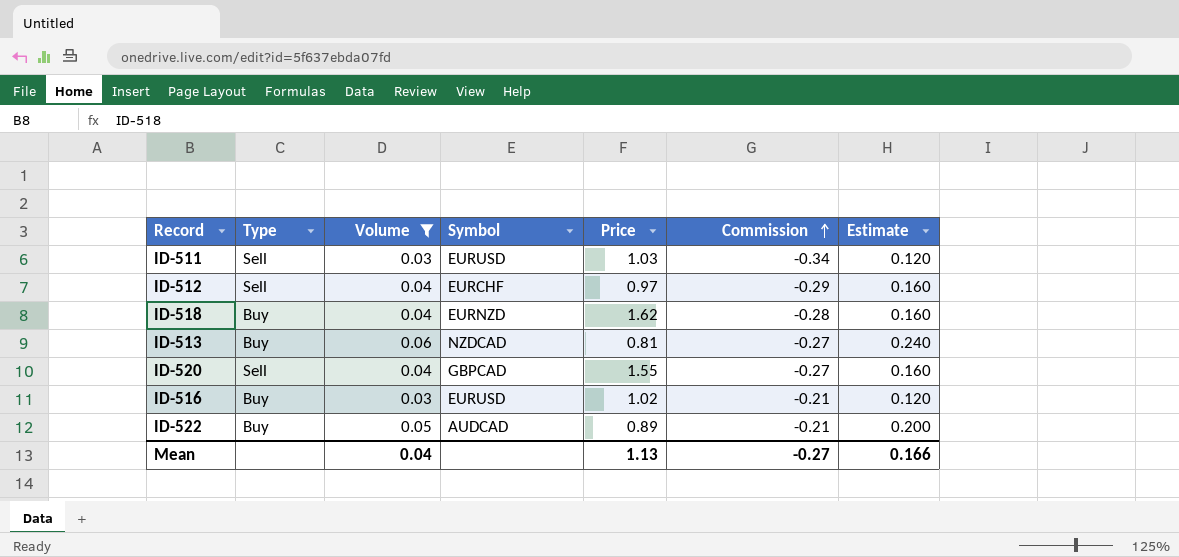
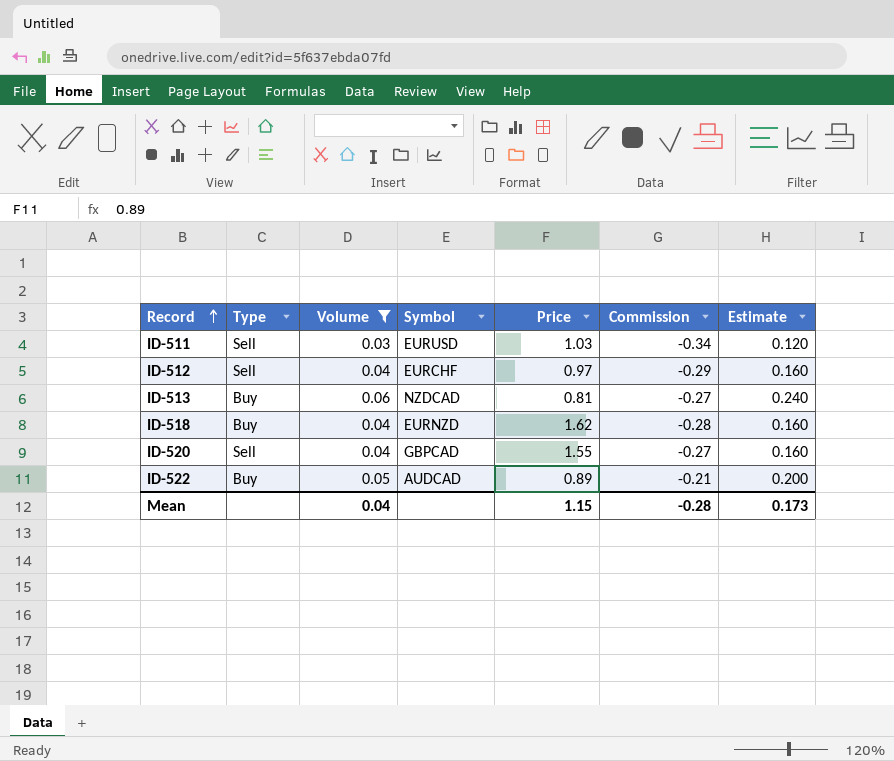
row order: Commission ascending -> Record ascending
row ID-516: Buy | 0.03 | EURUSD | 1.02 | -0.21 | 0.120 -> none
Mean | Price: 1.13 -> 1.15
Mean | Commission: -0.27 -> -0.28
Mean | Estimate: 0.166 -> 0.173

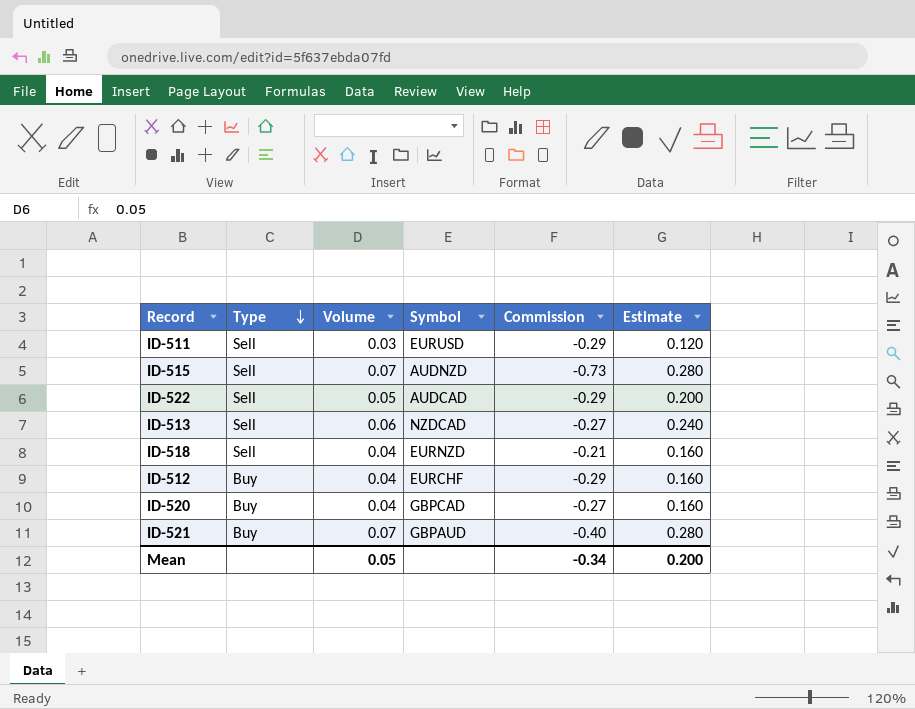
filter: Volume != 0.07 -> none
row order: Record ascending -> Type descending
column Price | position: 5 -> none
ID-511 | Commission: -0.34 -> -0.29
ID-522 | Type: Buy -> Sell
ID-522 | Commission: -0.21 -> -0.29
ID-513 | Type: Buy -> Sell
ID-518 | Type: Buy -> Sell
ID-518 | Commission: -0.28 -> -0.21
ID-512 | Type: Sell -> Buy
ID-520 | Type: Sell -> Buy
Mean | Volume: 0.04 -> 0.05
Mean | Commission: -0.28 -> -0.34
Mean | Estimate: 0.173 -> 0.200

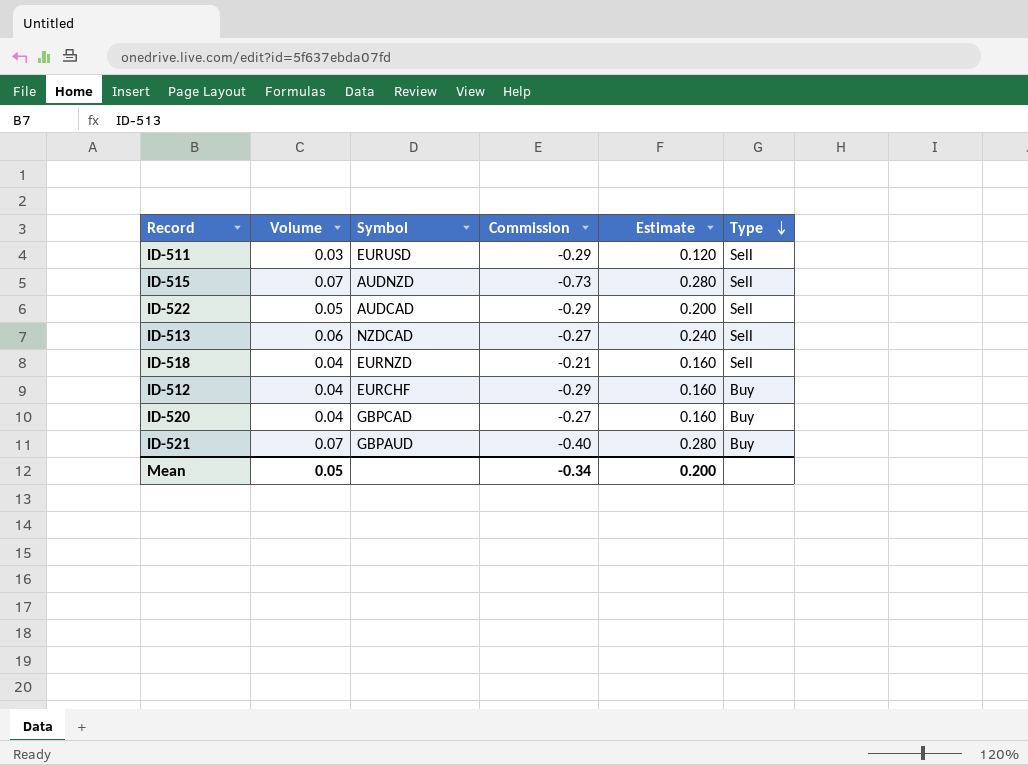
column Type | position: 2 -> 6

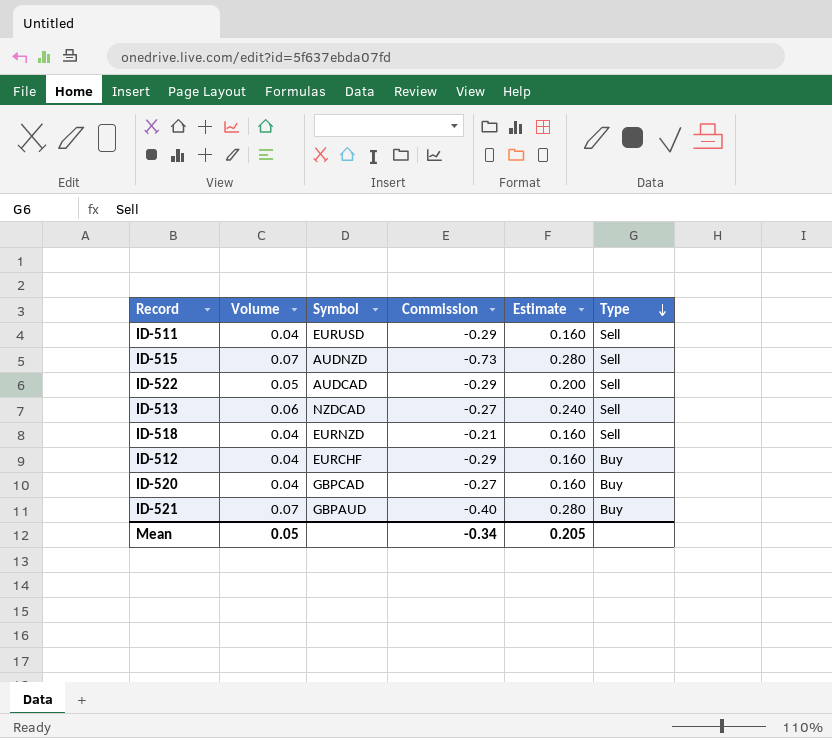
ID-511 | Volume: 0.03 -> 0.04
ID-511 | Estimate: 0.120 -> 0.160
Mean | Estimate: 0.200 -> 0.205

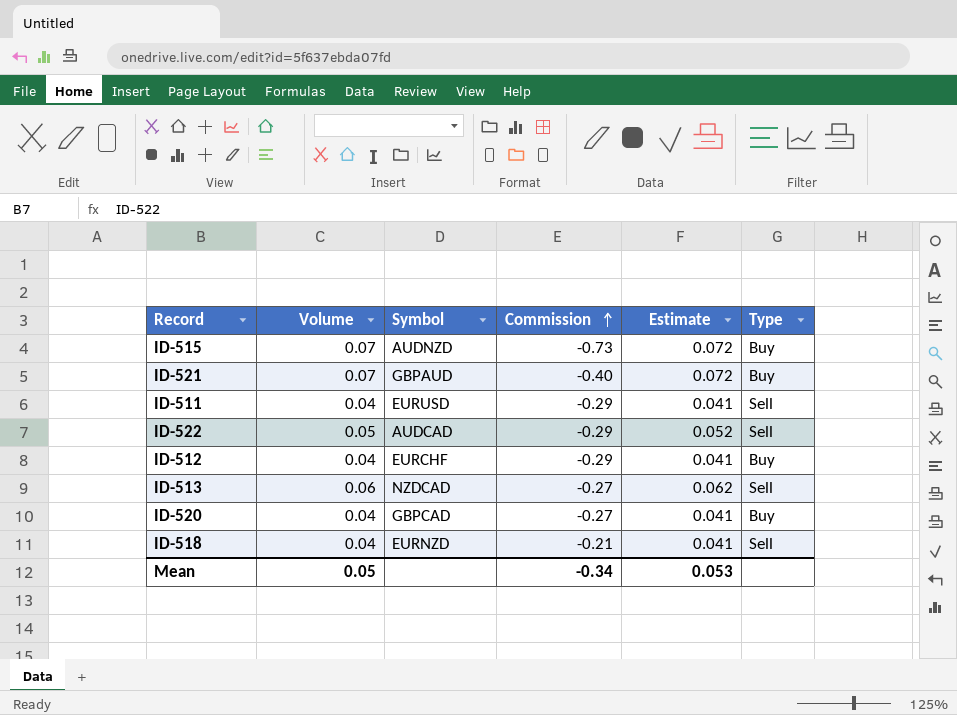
row order: Type descending -> Commission ascending
column Estimate | formula: [Volume] * 4 -> [Volume] * 1.03
ID-515 | Type: Sell -> Buy
Mean | Estimate: 0.205 -> 0.053

